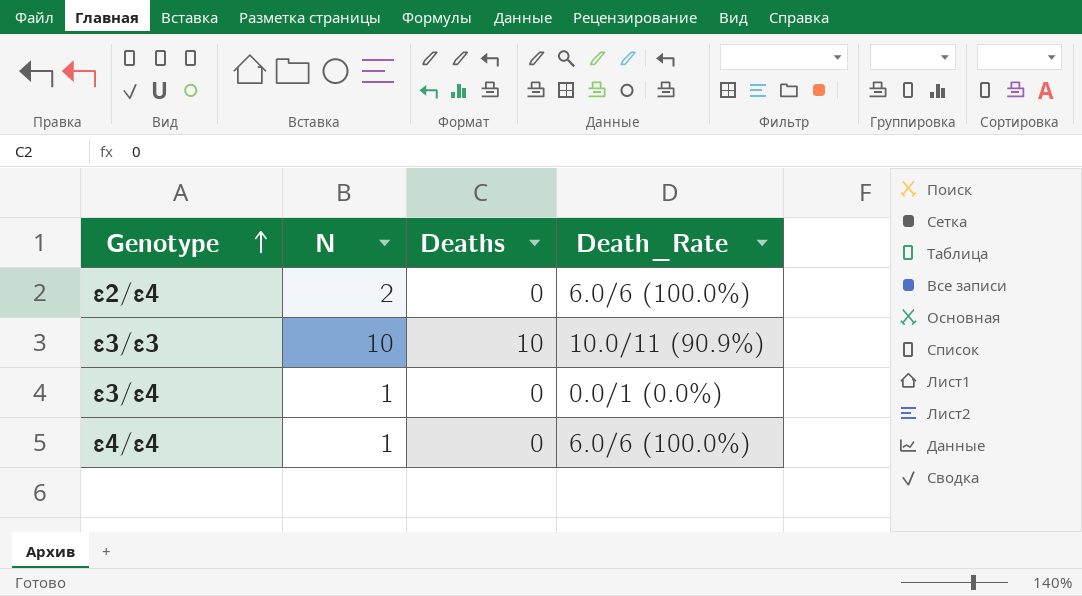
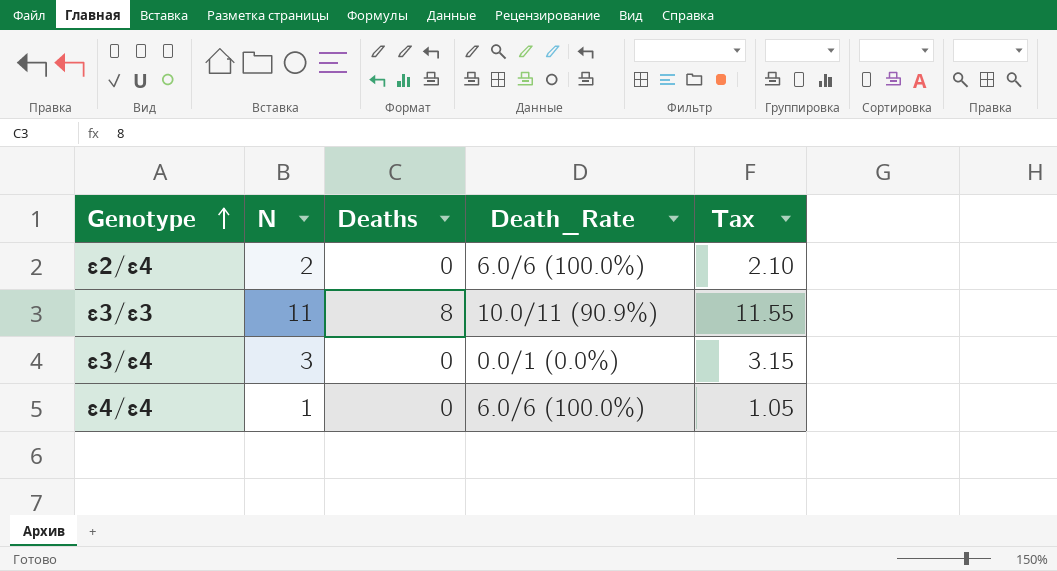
column Tax | formula: none -> [N] * 1.05
ε3/ε3 | N: 10 -> 11
ε3/ε3 | Deaths: 10 -> 8
ε3/ε4 | N: 1 -> 3

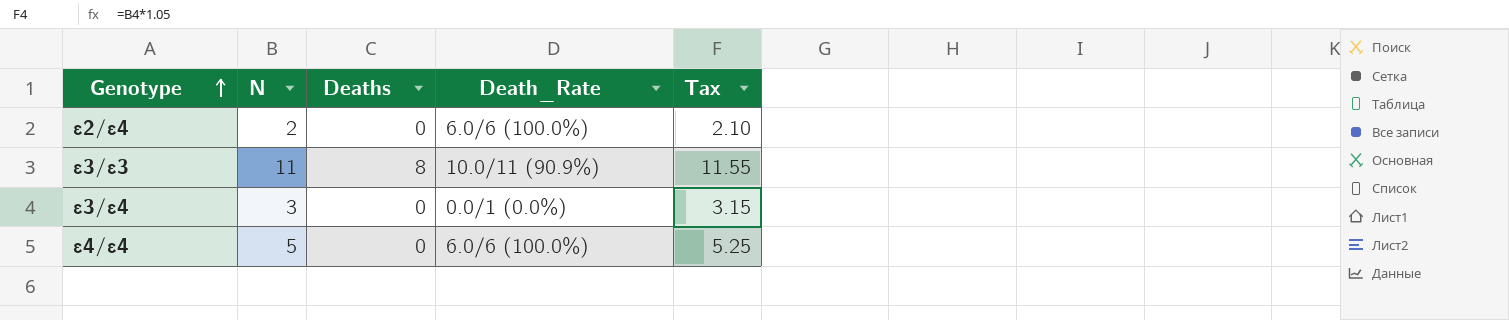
ε4/ε4 | N: 1 -> 5
ε4/ε4 | Tax: 1.05 -> 5.25

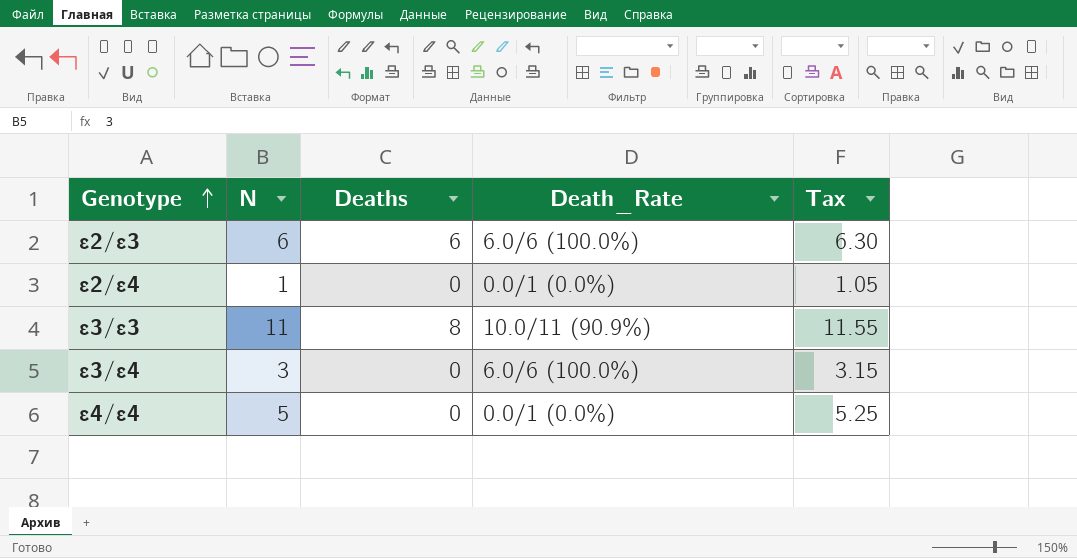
row ε2/ε3: none -> 6 | 6 | 6.0/6 (100.0%) | 6.30
ε2/ε4 | N: 2 -> 1
ε2/ε4 | Death_Rate: 6.0/6 (100.0%) -> 0.0/1 (0.0%)
ε2/ε4 | Tax: 2.10 -> 1.05
ε3/ε4 | Death_Rate: 0.0/1 (0.0%) -> 6.0/6 (100.0%)
ε4/ε4 | Death_Rate: 6.0/6 (100.0%) -> 0.0/1 (0.0%)

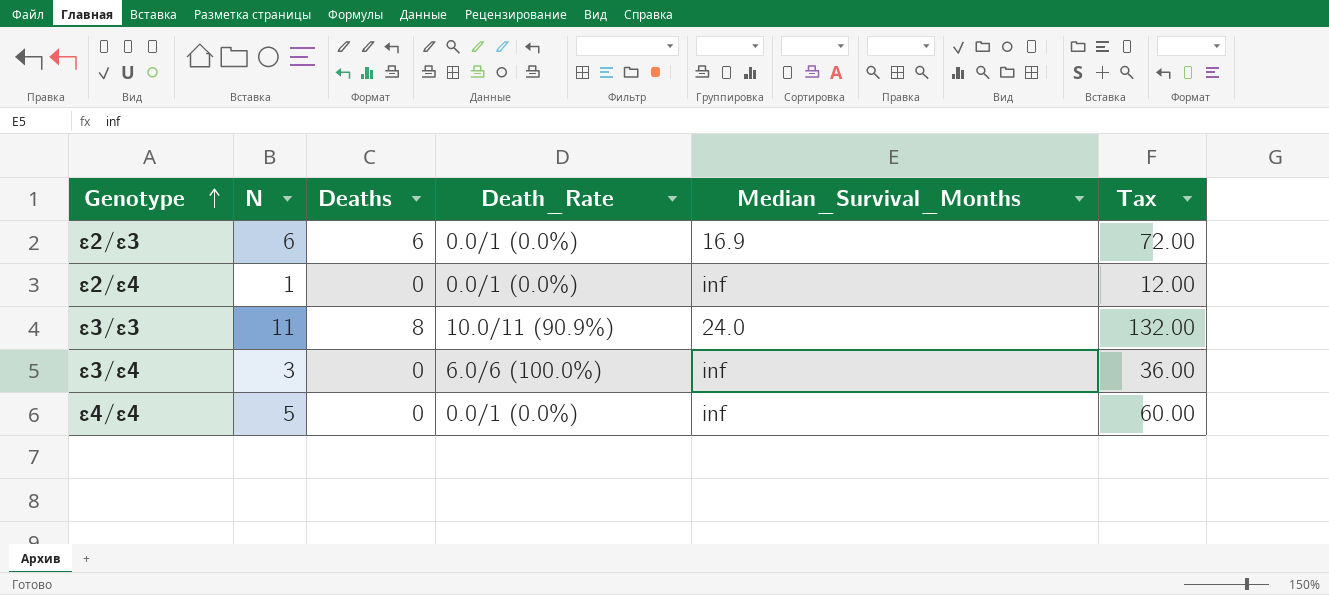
column Median_Survival_Months | position: none -> 5
column Tax | formula: [N] * 1.05 -> [N] * 12
ε2/ε3 | Death_Rate: 6.0/6 (100.0%) -> 0.0/1 (0.0%)

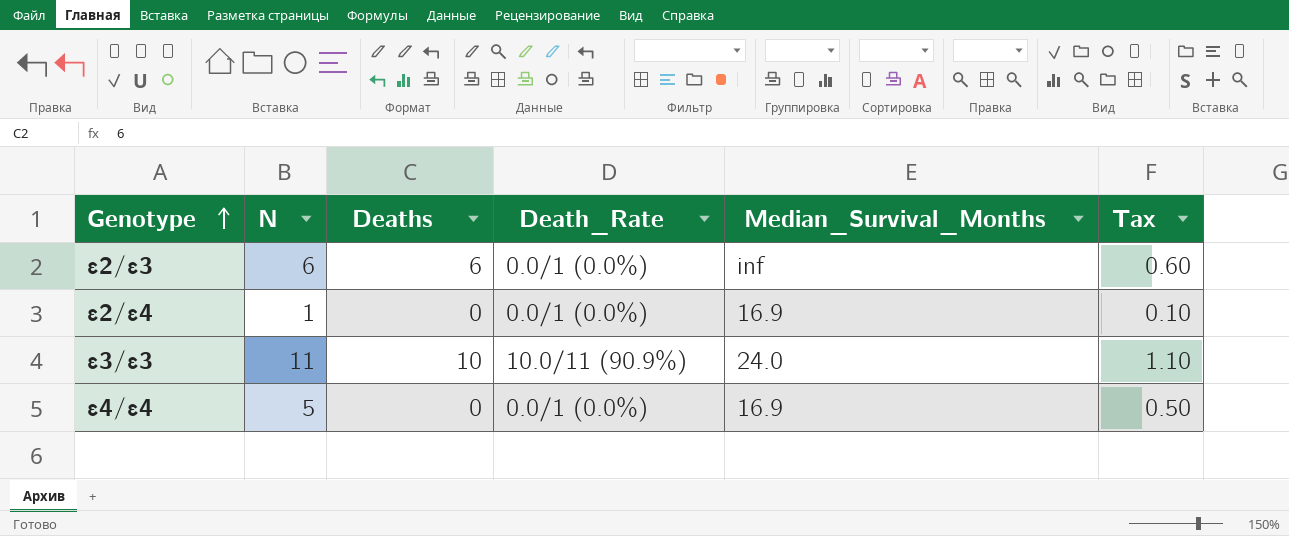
column Tax | formula: [N] * 12 -> [N] * 0.1
row ε3/ε4: 3 | 0 | 6.0/6 (100.0%) | inf | 36.00 -> none
ε2/ε3 | Median_Survival_Months: 16.9 -> inf
ε2/ε4 | Median_Survival_Months: inf -> 16.9
ε3/ε3 | Deaths: 8 -> 10
ε4/ε4 | Median_Survival_Months: inf -> 16.9

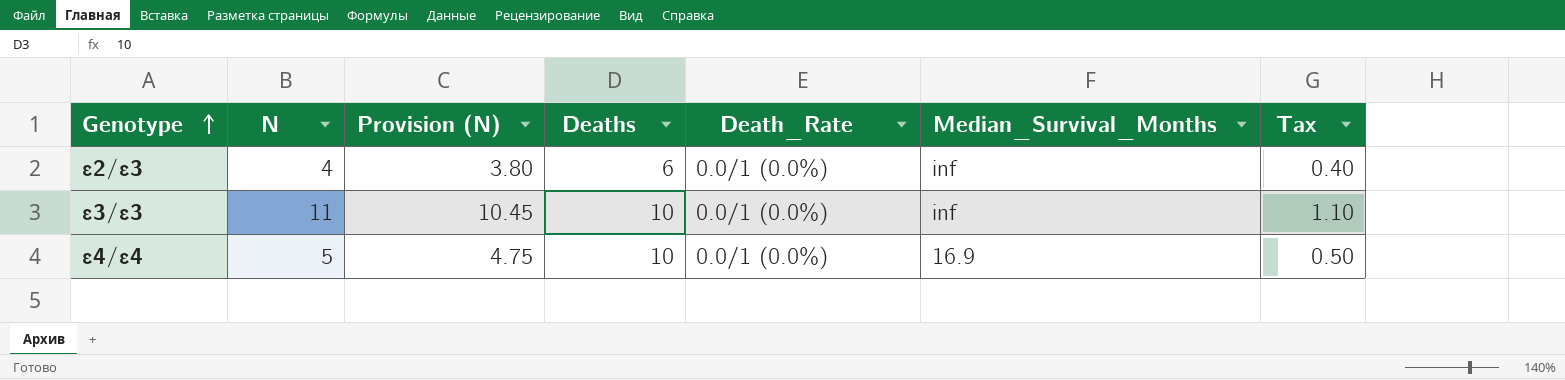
column Provision (N) | formula: none -> [N] * 0.95
row ε2/ε4: 1 | 0 | 0.0/1 (0.0%) | 16.9 | 0.10 -> none
ε2/ε3 | N: 6 -> 4
ε2/ε3 | Tax: 0.60 -> 0.40
ε3/ε3 | Death_Rate: 10.0/11 (90.9%) -> 0.0/1 (0.0%)
ε3/ε3 | Median_Survival_Months: 24.0 -> inf
ε4/ε4 | Deaths: 0 -> 10

